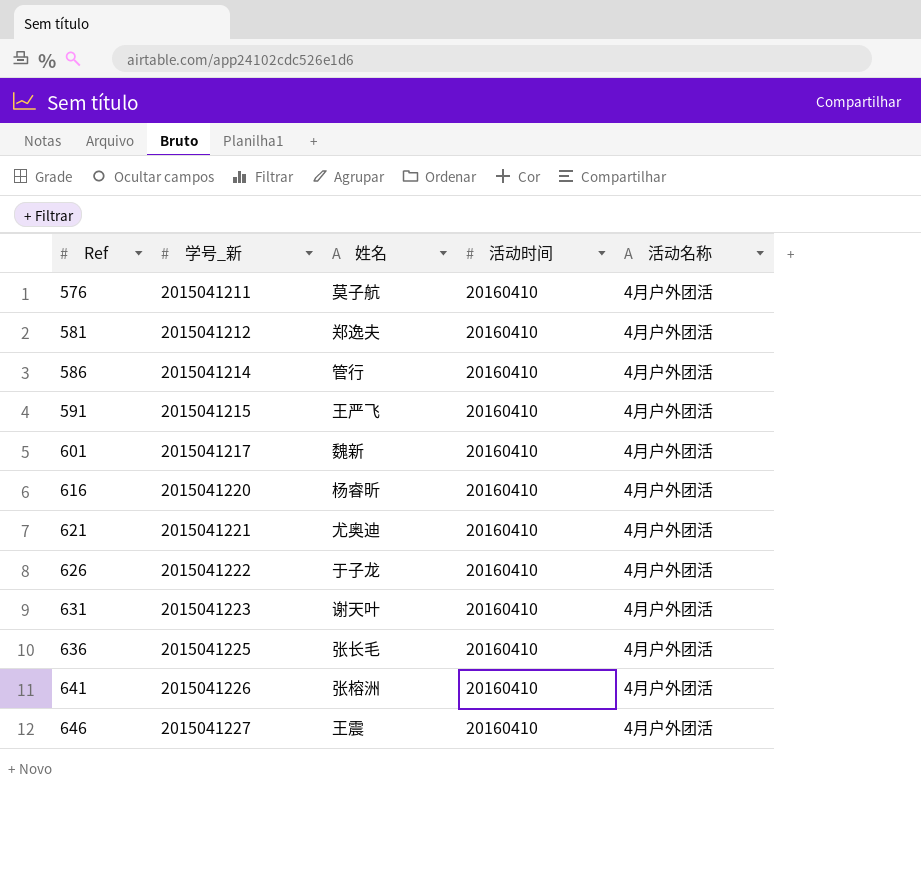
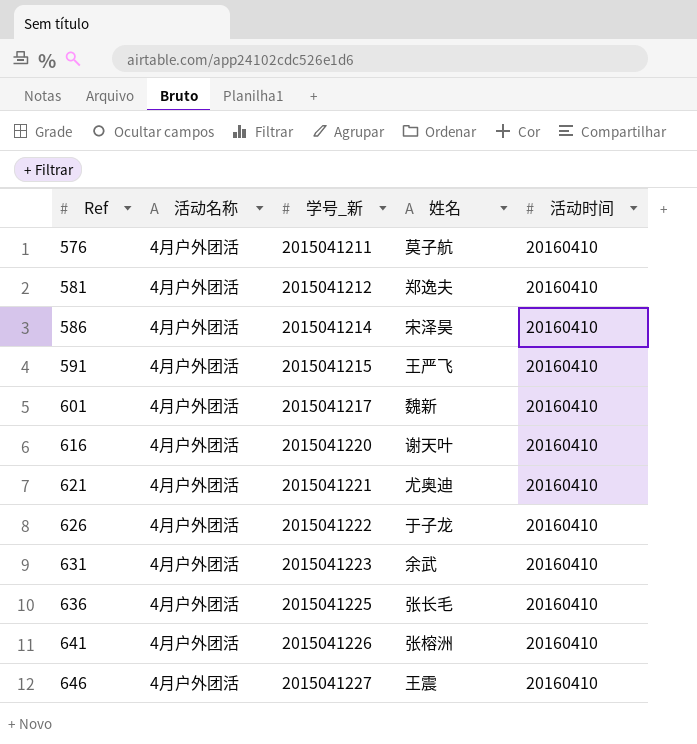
column 活动名称 | position: 5 -> 2
586 | 姓名: 管行 -> 宋泽昊
616 | 姓名: 杨睿昕 -> 谢天叶
631 | 姓名: 谢天叶 -> 余武

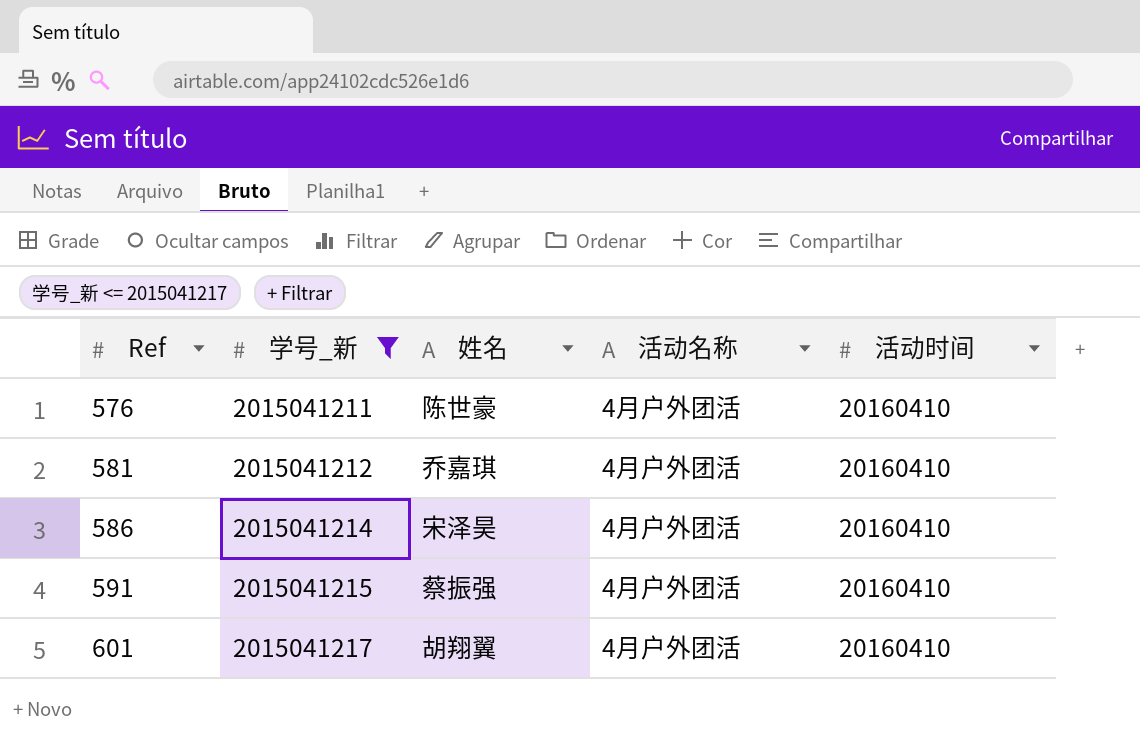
filter: none -> 学号_新 <= 2015041217
column 活动名称 | position: 2 -> 4
576 | 姓名: 莫子航 -> 陈世豪
581 | 姓名: 郑逸夫 -> 乔嘉琪
591 | 姓名: 王严飞 -> 蔡振强
601 | 姓名: 魏新 -> 胡翔翼

